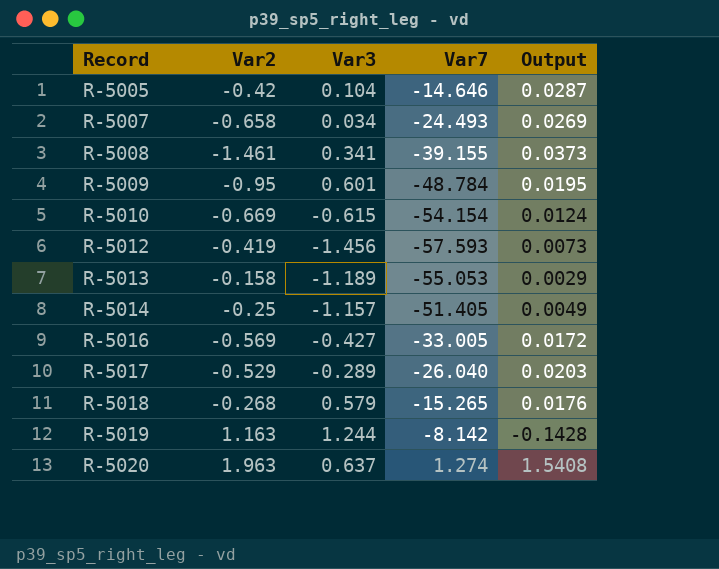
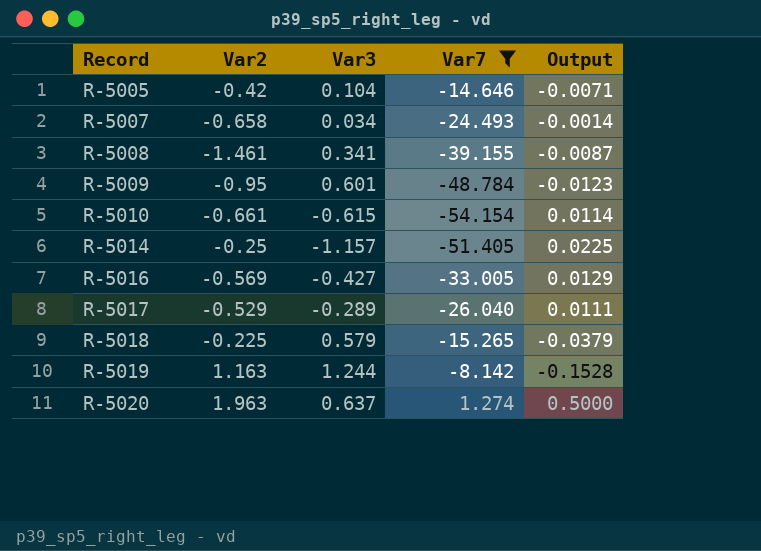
filter: none -> Var7 >= -54.154
column Output | formula: [Var2] / [Var7] -> [Var3] / [Var7]
R-5010 | Var2: -0.669 -> -0.661
R-5018 | Var2: -0.268 -> -0.225

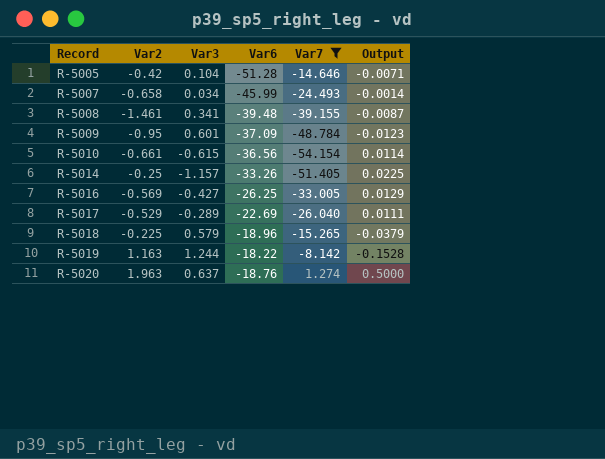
column Var6 | position: none -> 4

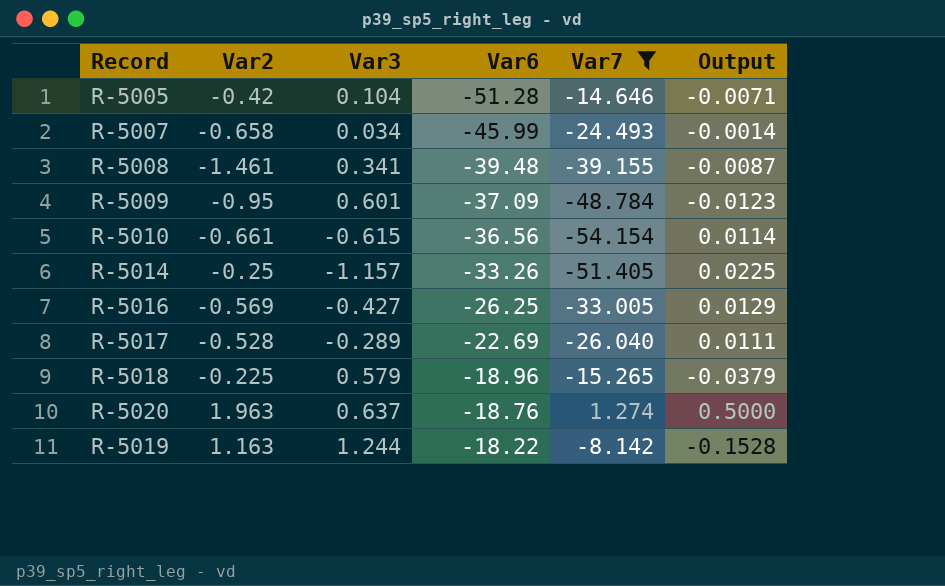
row order: Record ascending -> Var6 ascending
R-5017 | Var2: -0.529 -> -0.528

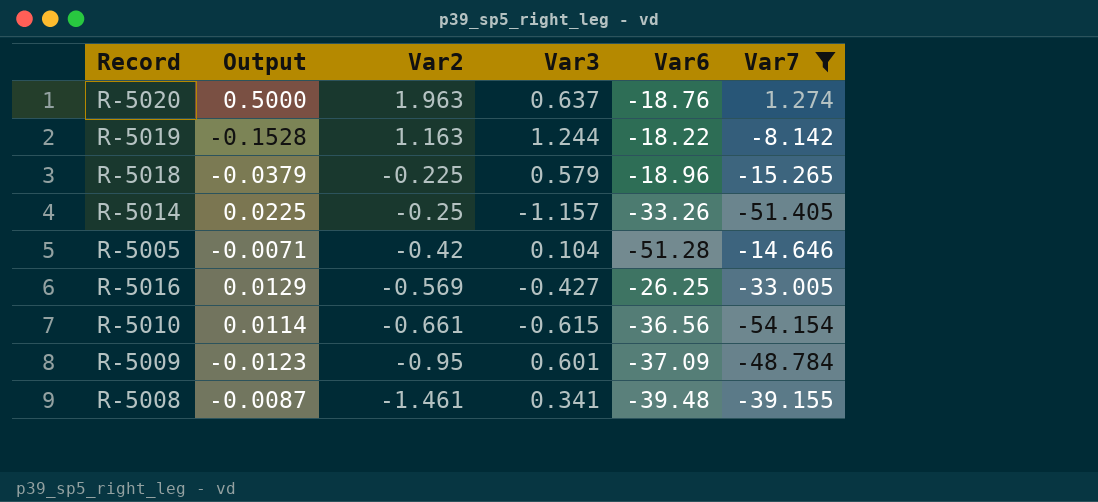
row order: Var6 ascending -> Var2 descending
column Output | position: 6 -> 2
row R-5007: -0.658 | 0.034 | -45.99 | -24.493 | -0.0014 -> none
row R-5017: -0.528 | -0.289 | -22.69 | -26.040 | 0.0111 -> none

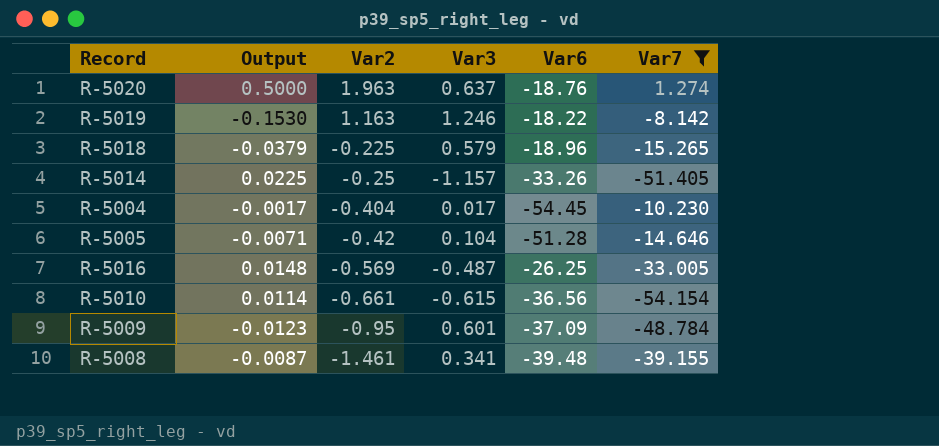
R-5019 | Output: -0.1528 -> -0.1530
R-5019 | Var3: 1.244 -> 1.246
row R-5004: none -> -0.0017 | -0.404 | 0.017 | -54.45 | -10.230
R-5016 | Output: 0.0129 -> 0.0148
R-5016 | Var3: -0.427 -> -0.487

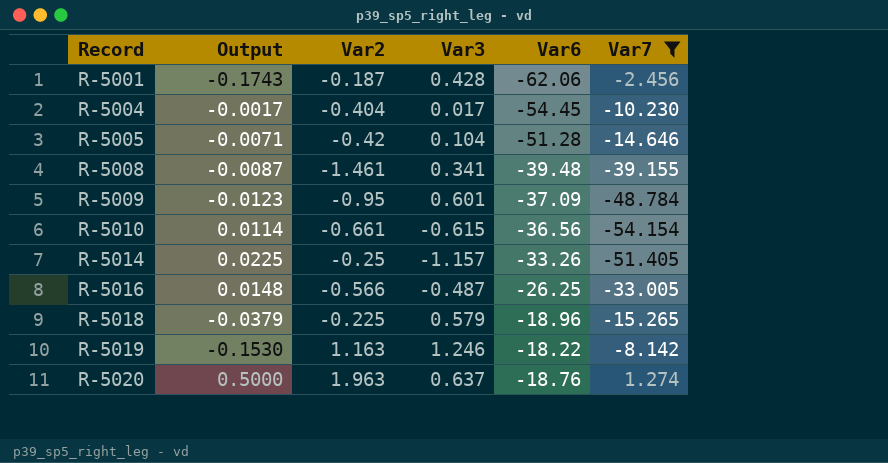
row order: Var2 descending -> Record ascending
row R-5001: none -> -0.1743 | -0.187 | 0.428 | -62.06 | -2.456
R-5016 | Var2: -0.569 -> -0.566

